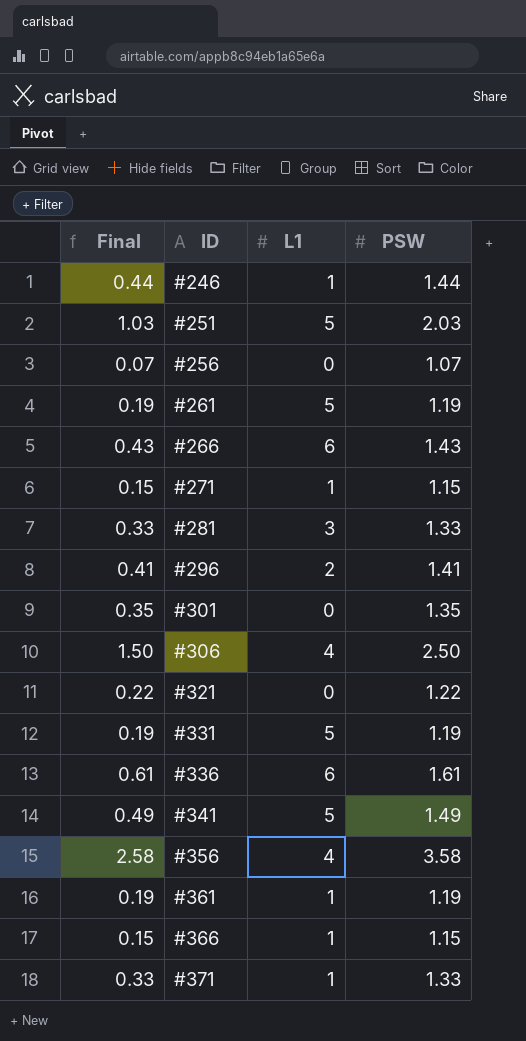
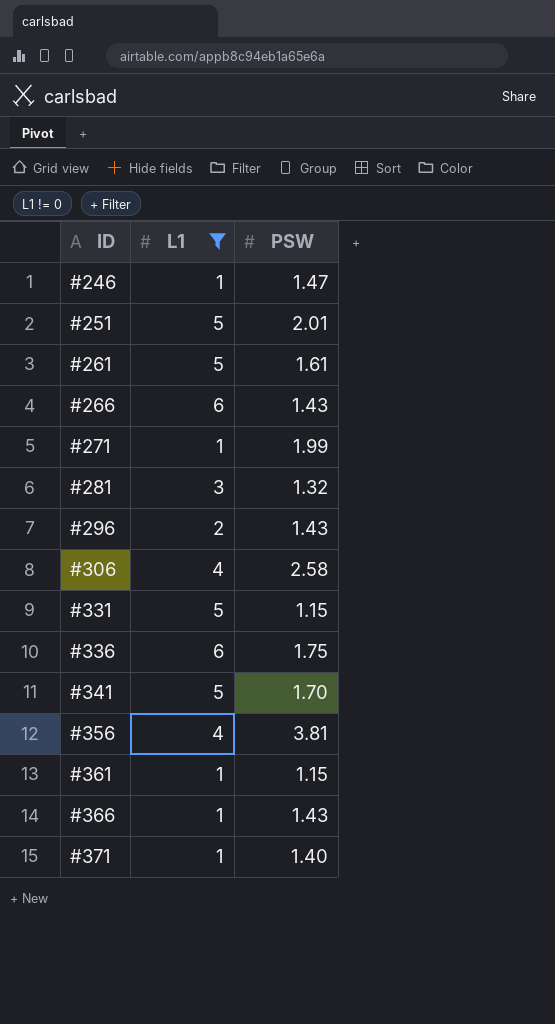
filter: none -> L1 != 0
column Final | formula: [PSW] - 1 -> none
#246 | PSW: 1.44 -> 1.47
#251 | PSW: 2.03 -> 2.01
#261 | PSW: 1.19 -> 1.61
#271 | PSW: 1.15 -> 1.99
#281 | PSW: 1.33 -> 1.32
#296 | PSW: 1.41 -> 1.43
#306 | PSW: 2.50 -> 2.58
#331 | PSW: 1.19 -> 1.15
#336 | PSW: 1.61 -> 1.75
#341 | PSW: 1.49 -> 1.70
#356 | PSW: 3.58 -> 3.81
#361 | PSW: 1.19 -> 1.15
#366 | PSW: 1.15 -> 1.43
#371 | PSW: 1.33 -> 1.40

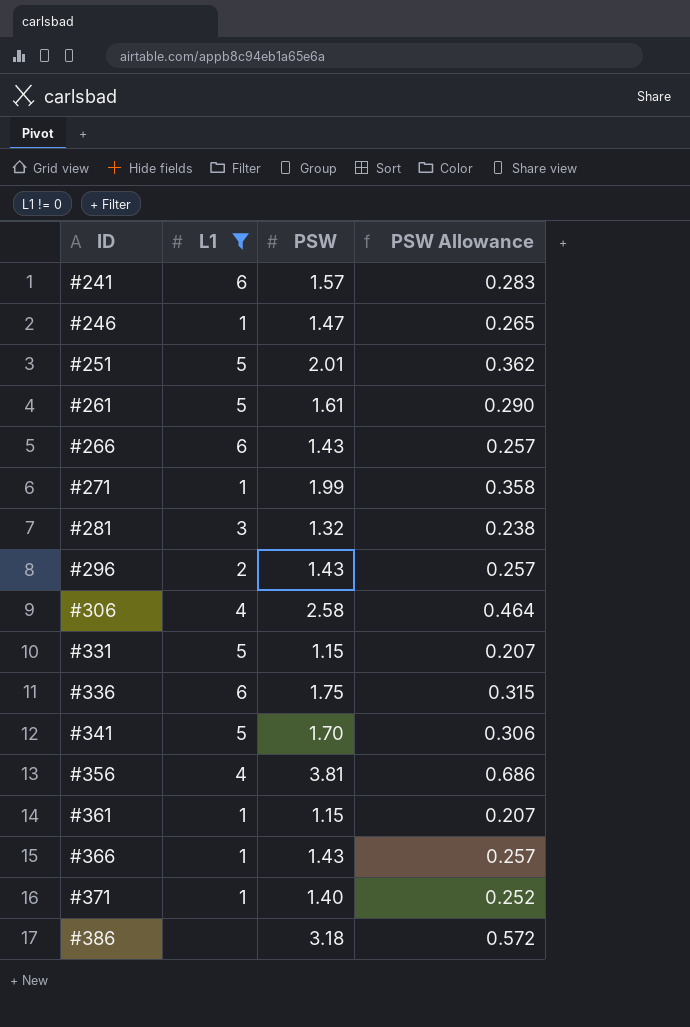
column PSW Allowance | formula: none -> [PSW] * 0.18
row #241: none -> 6 | 1.57 | 0.283
row #386: none -> none | 3.18 | 0.572

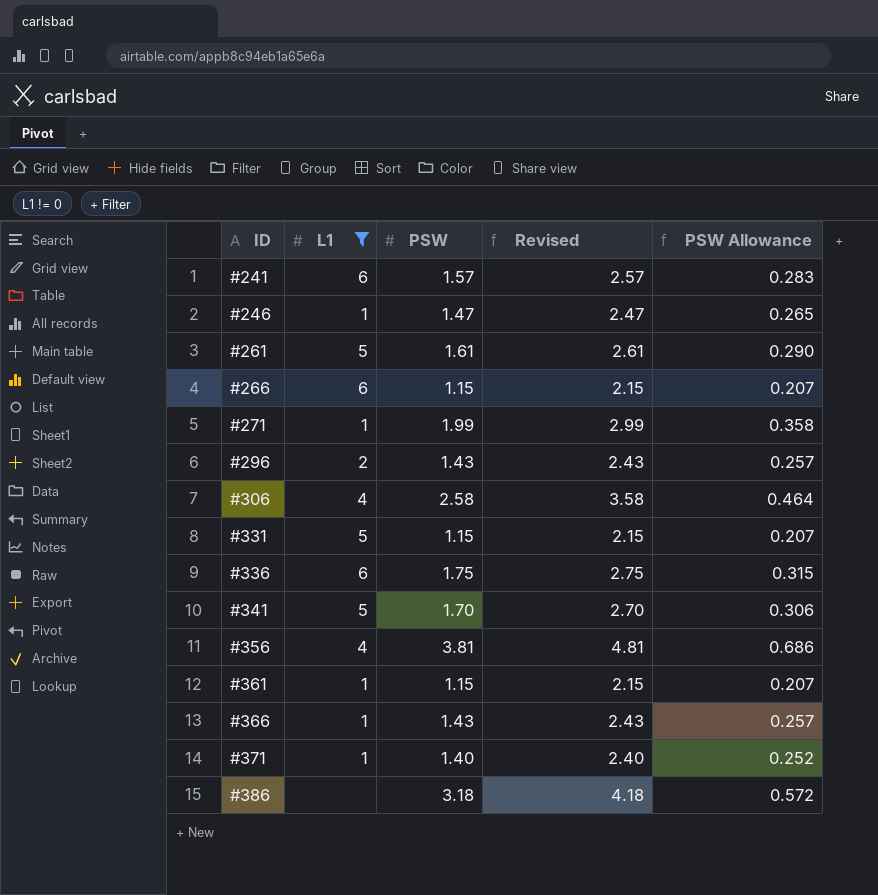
column Revised | formula: none -> [PSW] + 1
row #251: 5 | 2.01 | 0.362 -> none
row #281: 3 | 1.32 | 0.238 -> none
#266 | PSW: 1.43 -> 1.15
#266 | PSW Allowance: 0.257 -> 0.207

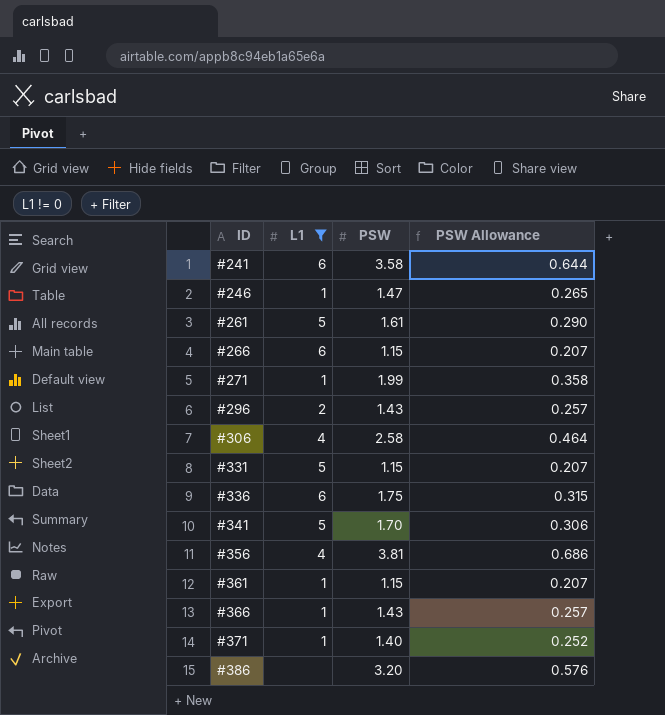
column Revised | formula: [PSW] + 1 -> none
#241 | PSW: 1.57 -> 3.58
#241 | PSW Allowance: 0.283 -> 0.644
#386 | PSW: 3.18 -> 3.20
#386 | PSW Allowance: 0.572 -> 0.576

